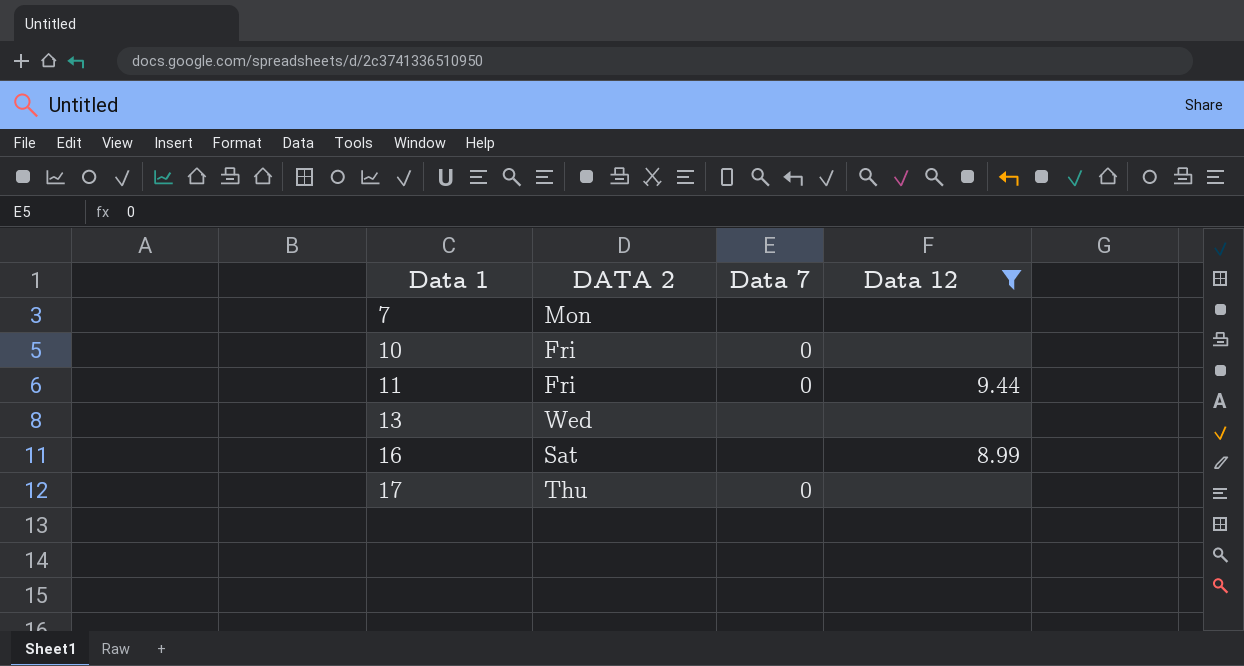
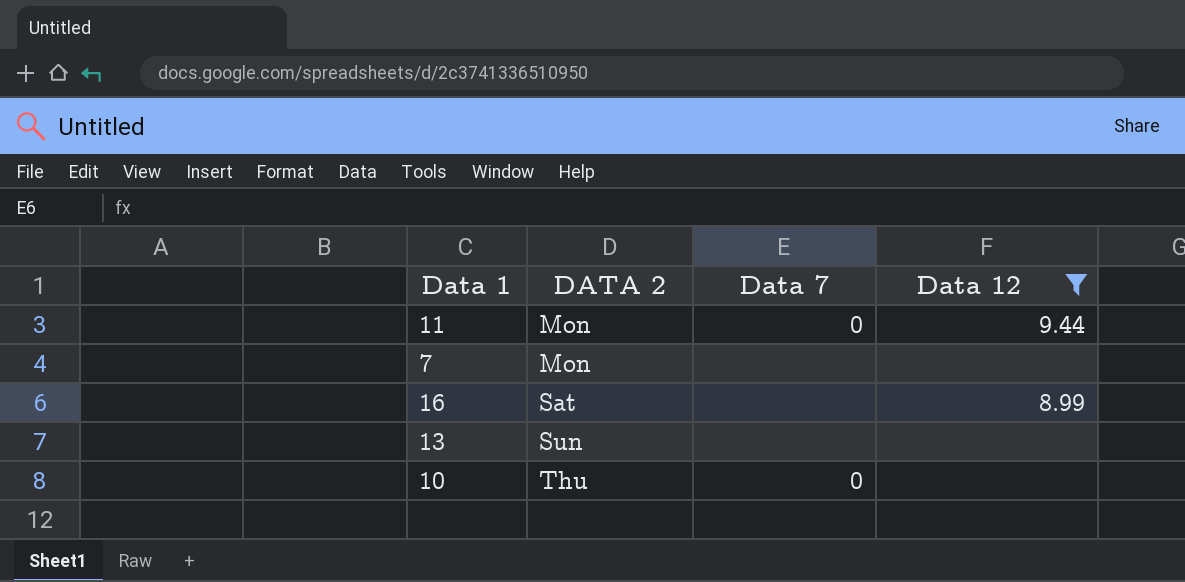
row order: Data 1 ascending -> DATA 2 ascending
row 17: Thu | 0 | none -> none
11 | DATA 2: Fri -> Mon
13 | DATA 2: Wed -> Sun
10 | DATA 2: Fri -> Thu

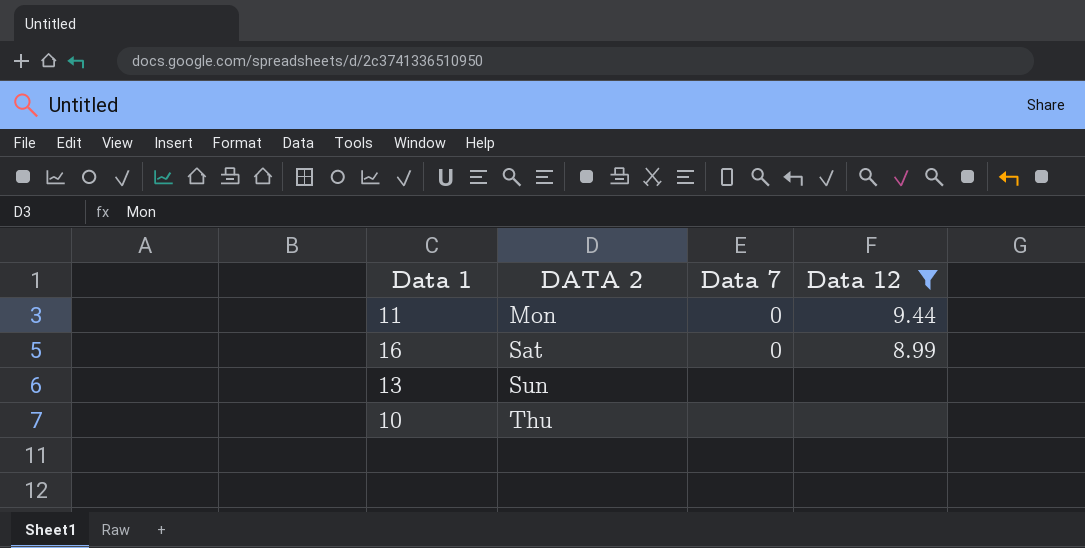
row 7: Mon | none | none -> none
16 | Data 7: none -> 0
10 | Data 7: 0 -> none

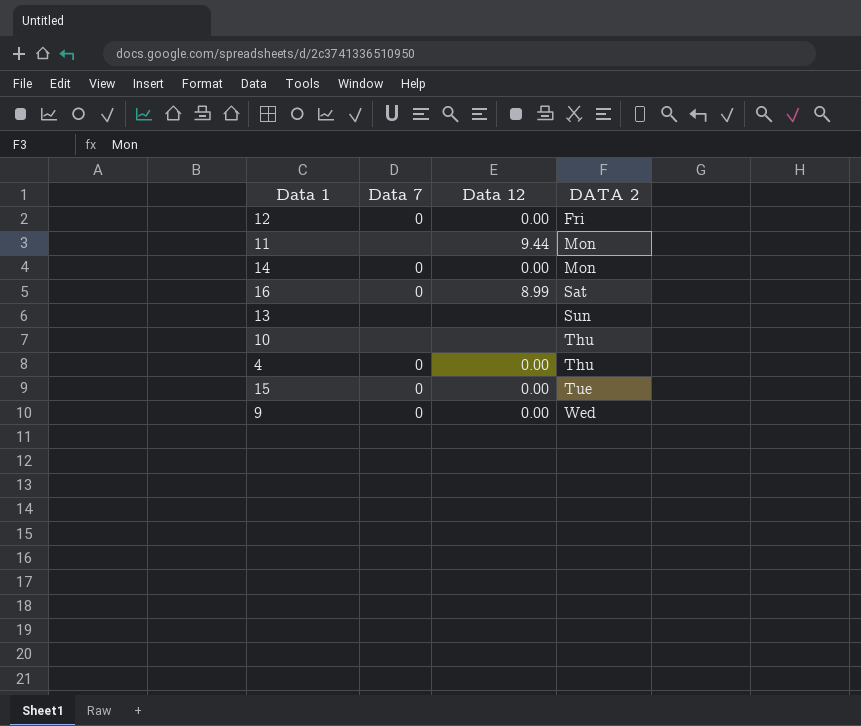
filter: Data 12 != 0.00 -> none
column DATA 2 | position: 2 -> 4
11 | Data 7: 0 -> none

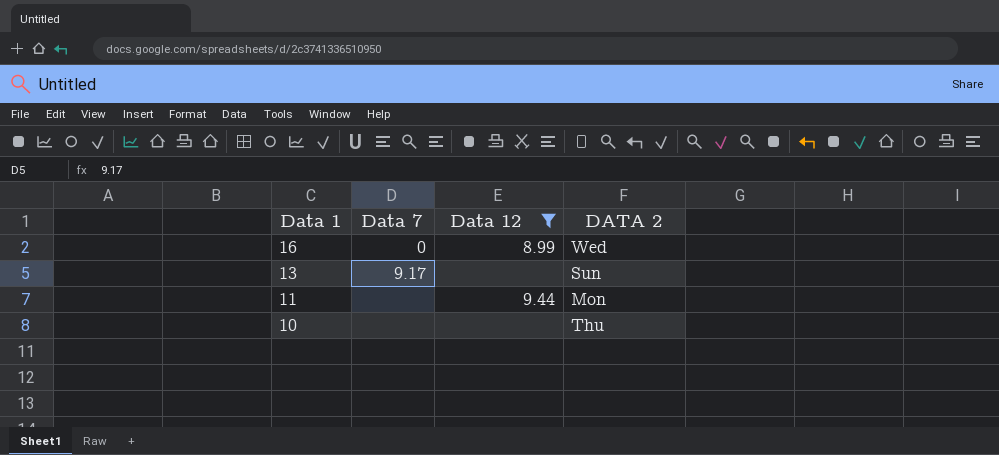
filter: none -> Data 12 != 0.00
row order: DATA 2 ascending -> Data 1 descending
16 | DATA 2: Sat -> Wed
13 | Data 7: none -> 9.17

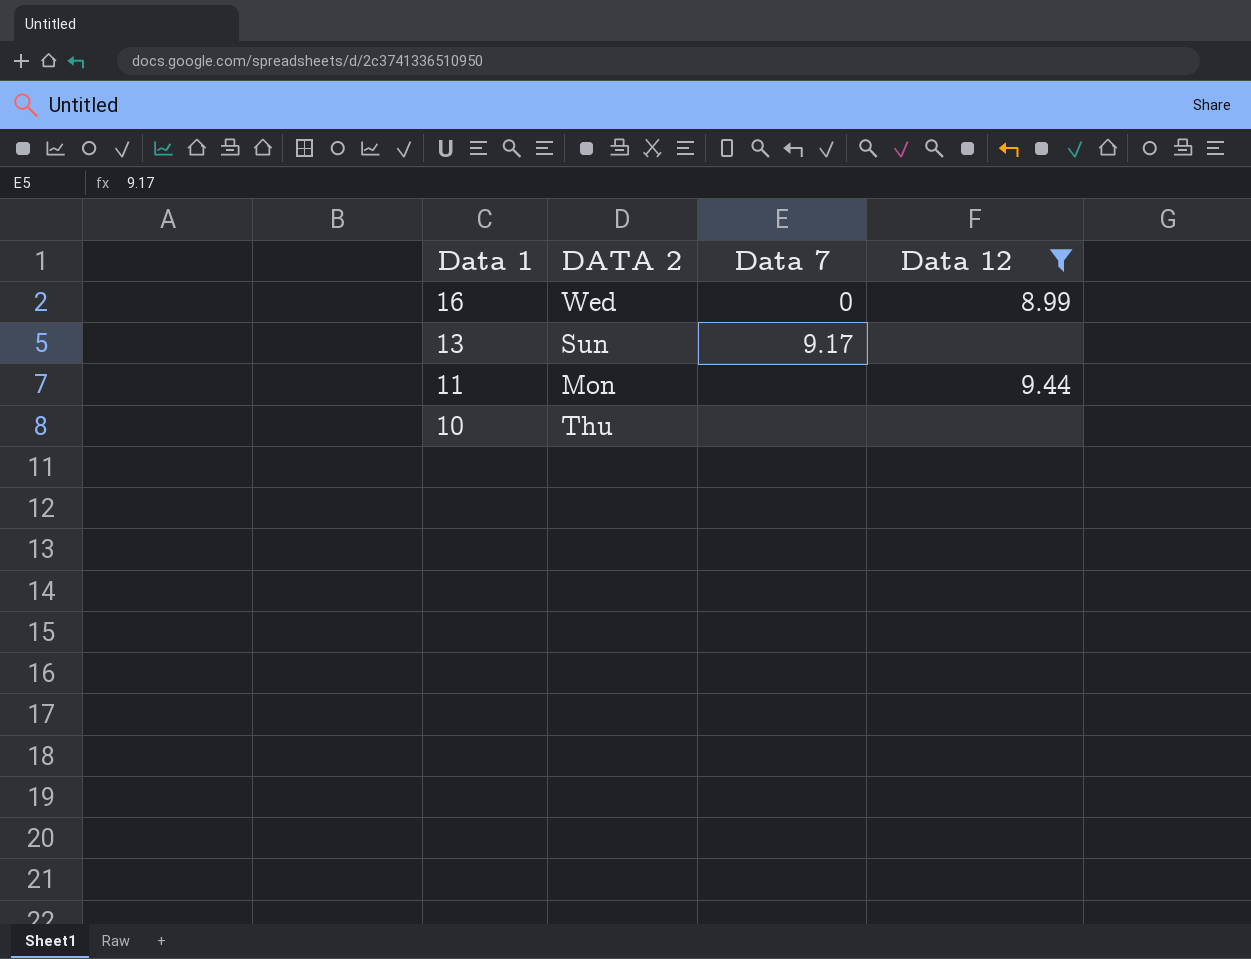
column DATA 2 | position: 4 -> 2

